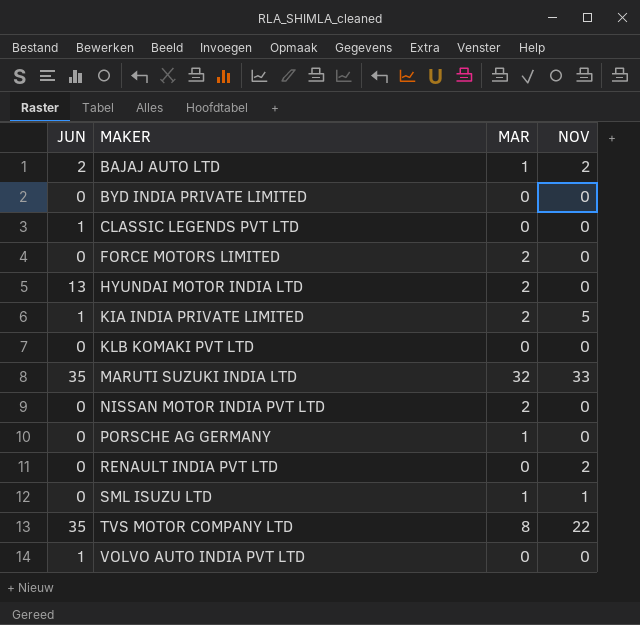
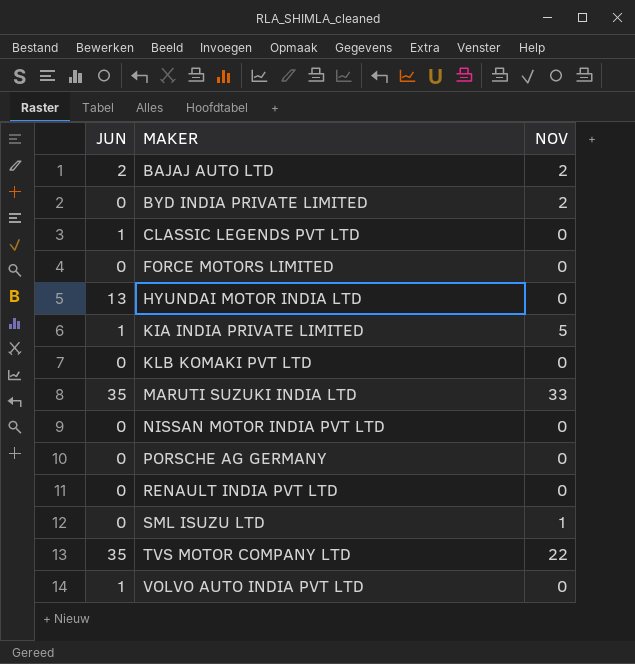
column MAR | position: 3 -> none
BYD INDIA PRIVATE LIMITED | NOV: 0 -> 2
RENAULT INDIA PVT LTD | NOV: 2 -> 0

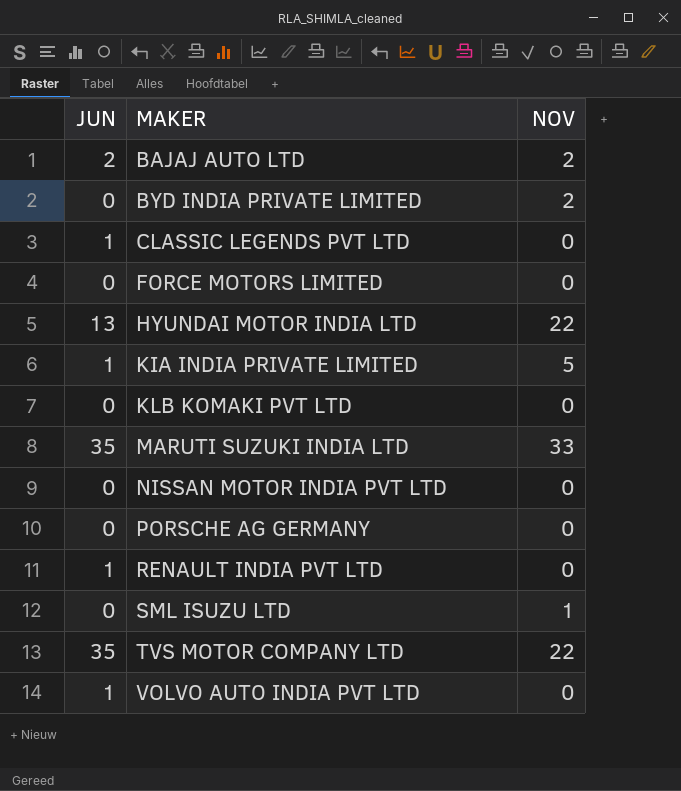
HYUNDAI MOTOR INDIA LTD | NOV: 0 -> 22
RENAULT INDIA PVT LTD | JUN: 0 -> 1

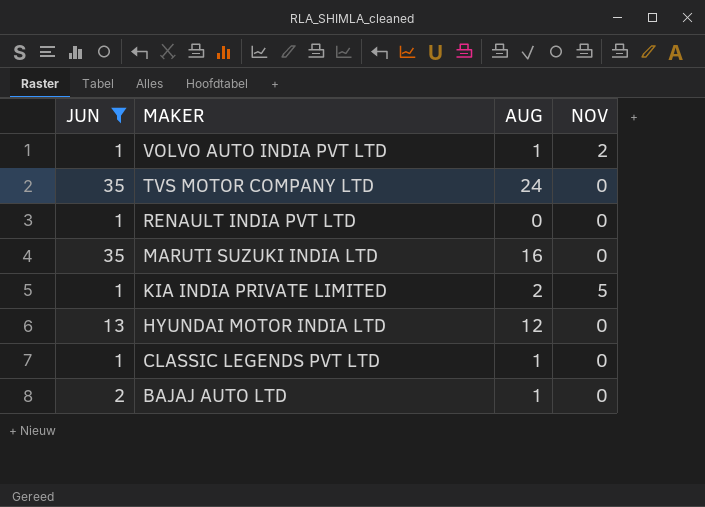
filter: none -> JUN != 0
row order: MAKER ascending -> MAKER descending
column AUG | position: none -> 3
VOLVO AUTO INDIA PVT LTD | NOV: 0 -> 2
TVS MOTOR COMPANY LTD | NOV: 22 -> 0
MARUTI SUZUKI INDIA LTD | NOV: 33 -> 0
HYUNDAI MOTOR INDIA LTD | NOV: 22 -> 0
BAJAJ AUTO LTD | NOV: 2 -> 0

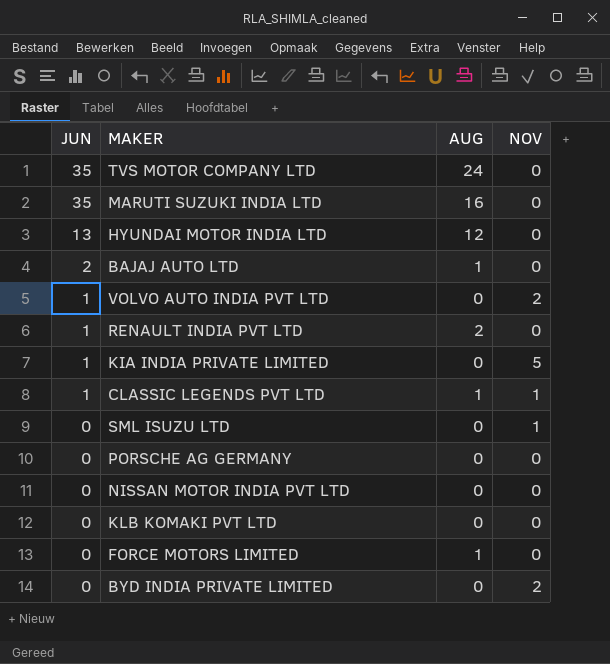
filter: JUN != 0 -> none
row order: MAKER descending -> JUN descending
VOLVO AUTO INDIA PVT LTD | AUG: 1 -> 0
RENAULT INDIA PVT LTD | AUG: 0 -> 2
KIA INDIA PRIVATE LIMITED | AUG: 2 -> 0
CLASSIC LEGENDS PVT LTD | NOV: 0 -> 1

